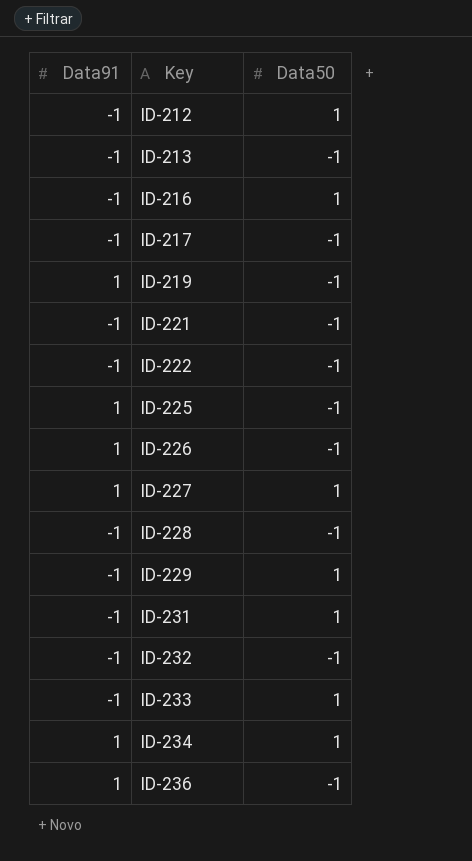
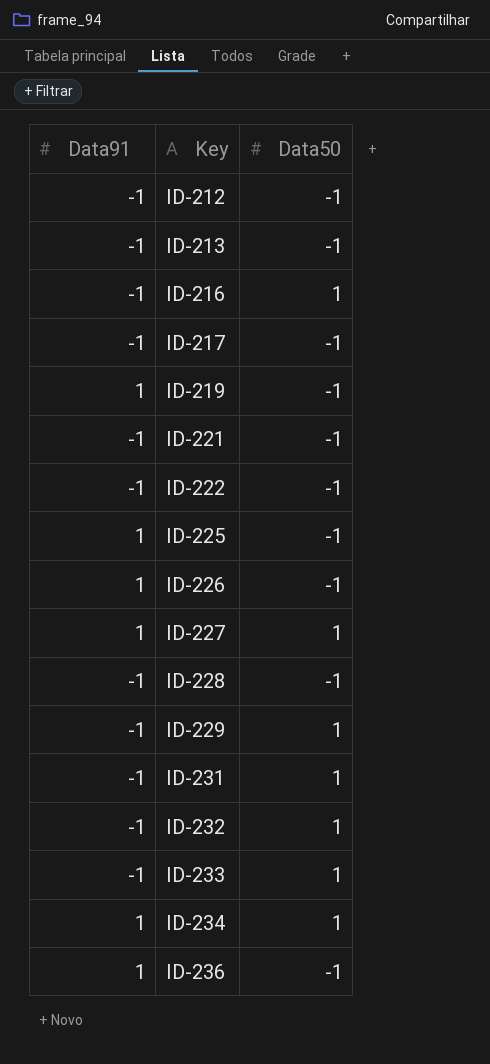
ID-212 | Data50: 1 -> -1
ID-232 | Data50: -1 -> 1

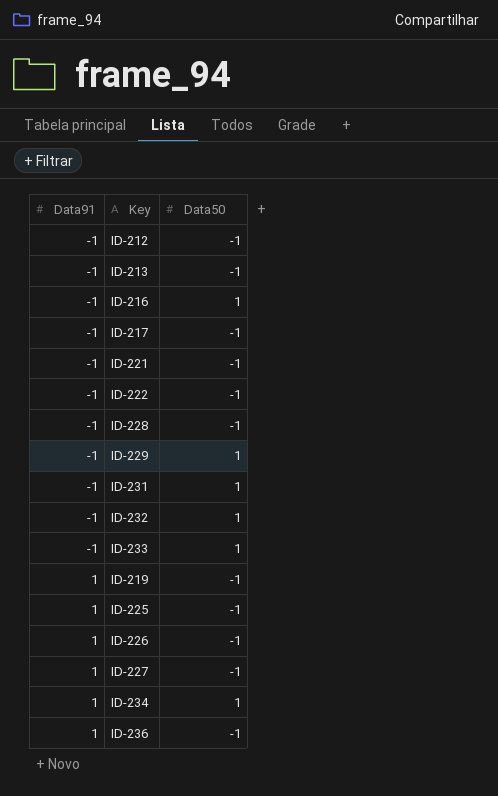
row order: Key ascending -> Data91 ascending
ID-227 | Data50: 1 -> -1

